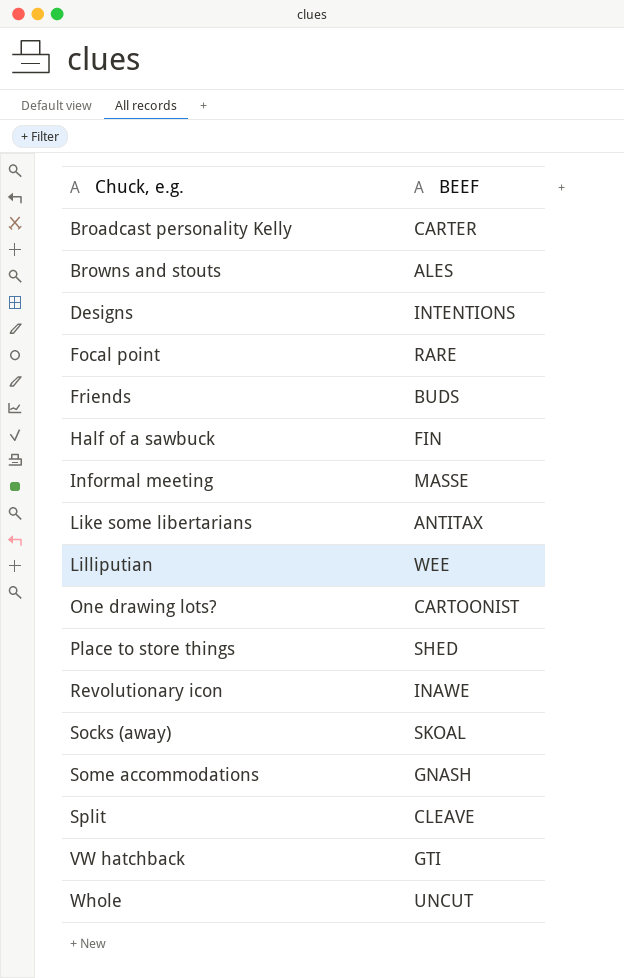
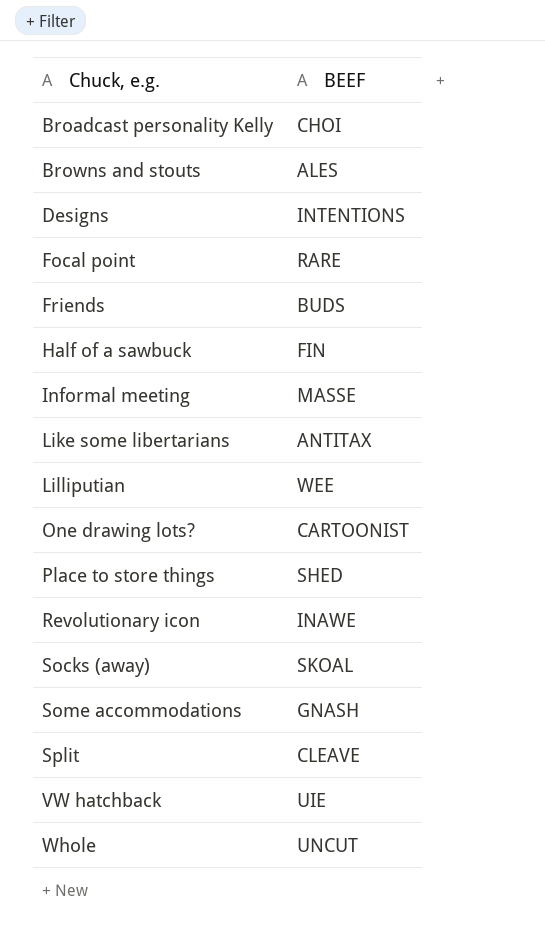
Broadcast personality Kelly | BEEF: CARTER -> CHOI
VW hatchback | BEEF: GTI -> UIE

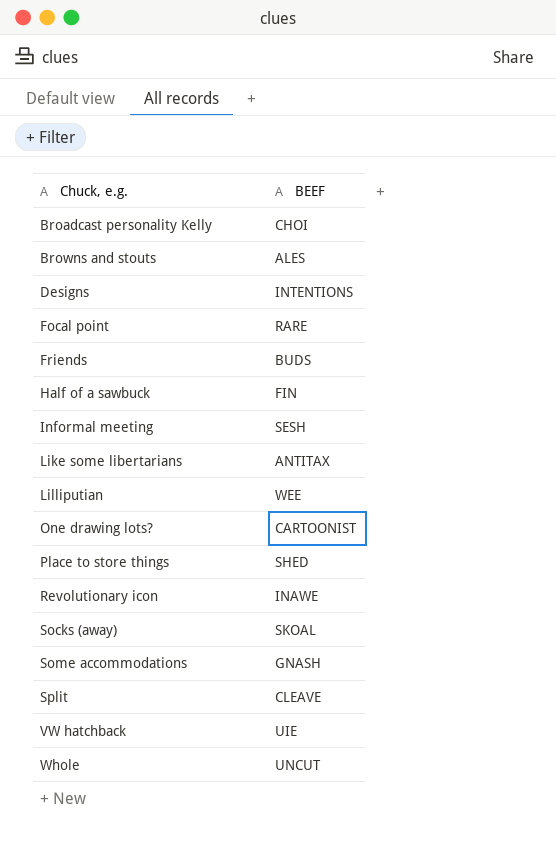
Informal meeting | BEEF: MASSE -> SESH

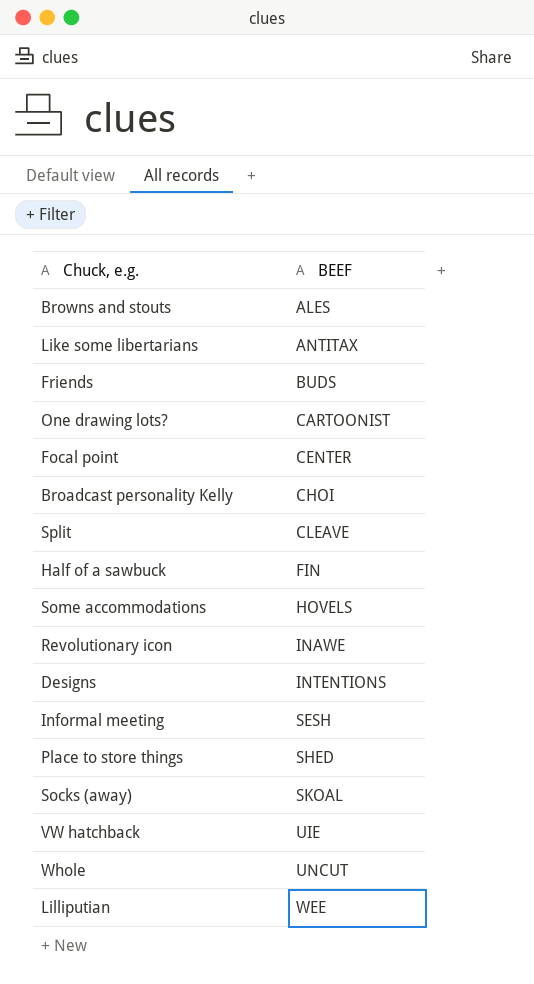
row order: Chuck, e.g. ascending -> BEEF ascending
Focal point | BEEF: RARE -> CENTER
Some accommodations | BEEF: GNASH -> HOVELS

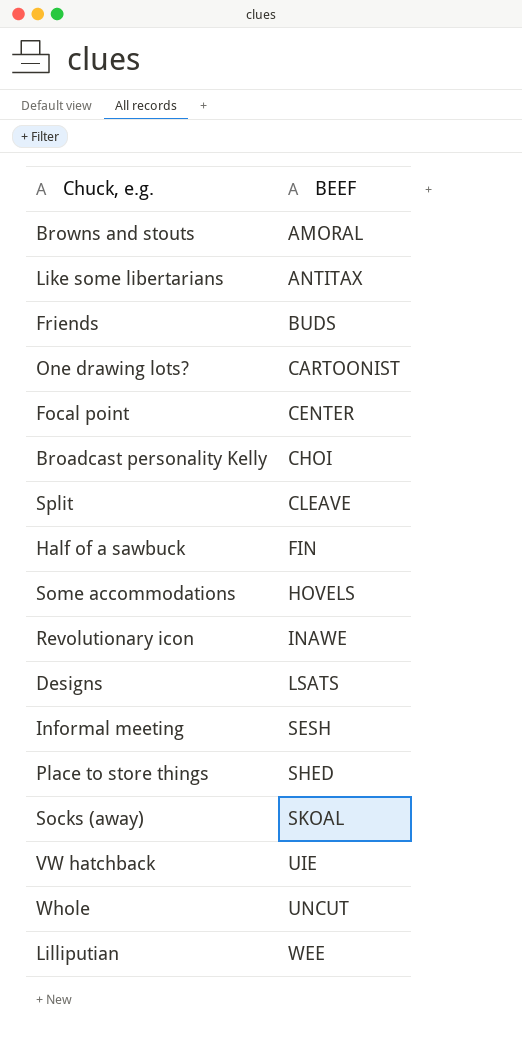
Browns and stouts | BEEF: ALES -> AMORAL
Designs | BEEF: INTENTIONS -> LSATS

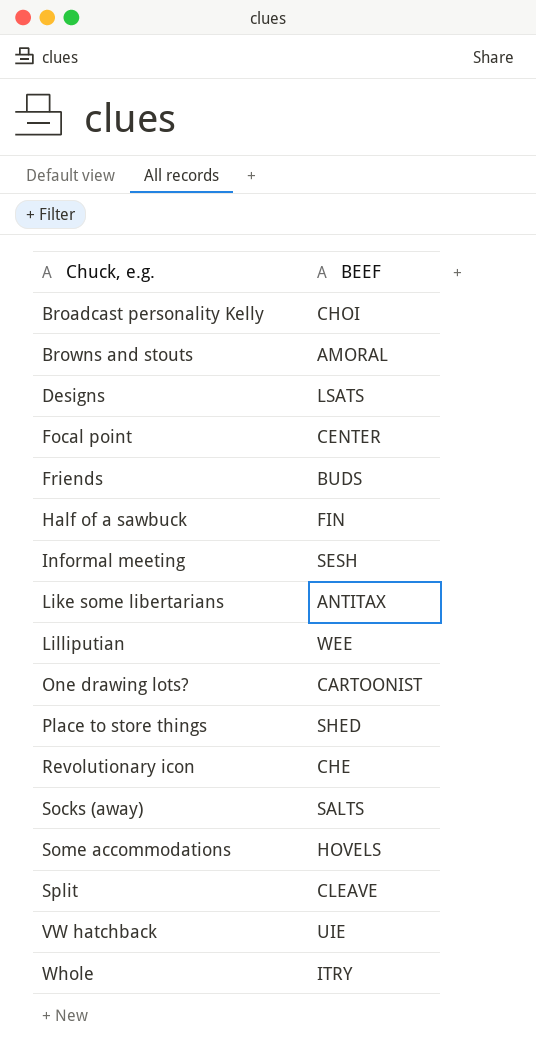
row order: BEEF ascending -> Chuck, e.g. ascending
Revolutionary icon | BEEF: INAWE -> CHE
Socks (away) | BEEF: SKOAL -> SALTS
Whole | BEEF: UNCUT -> ITRY

